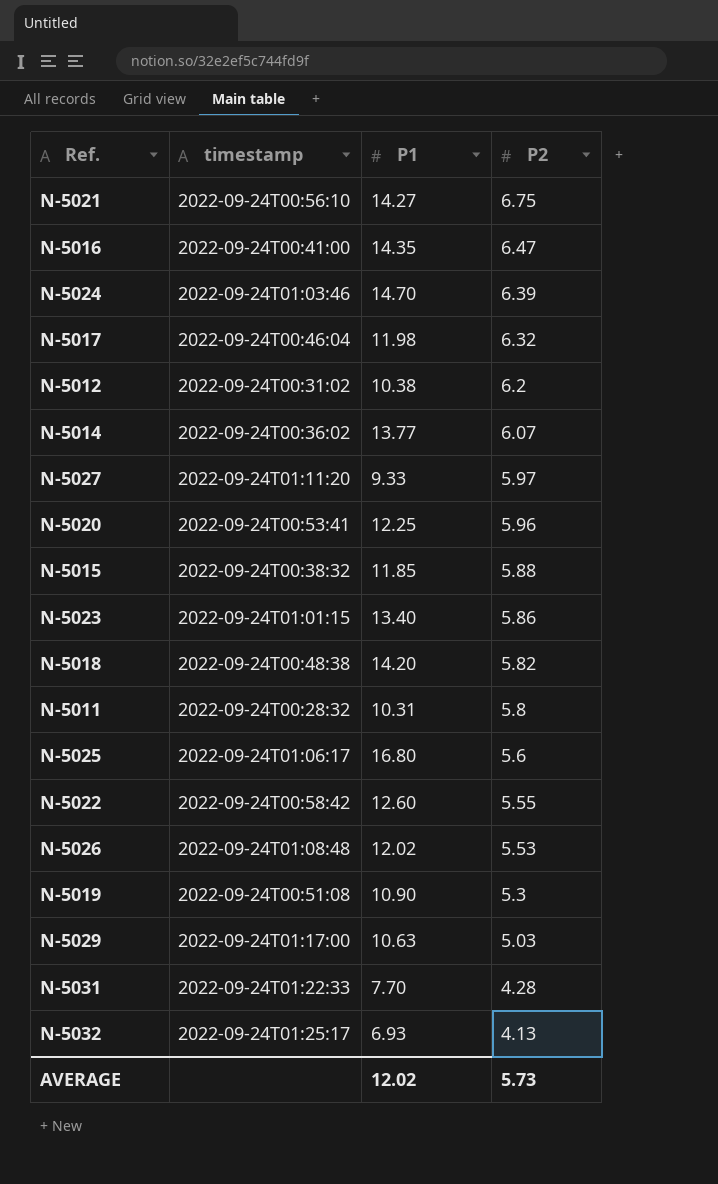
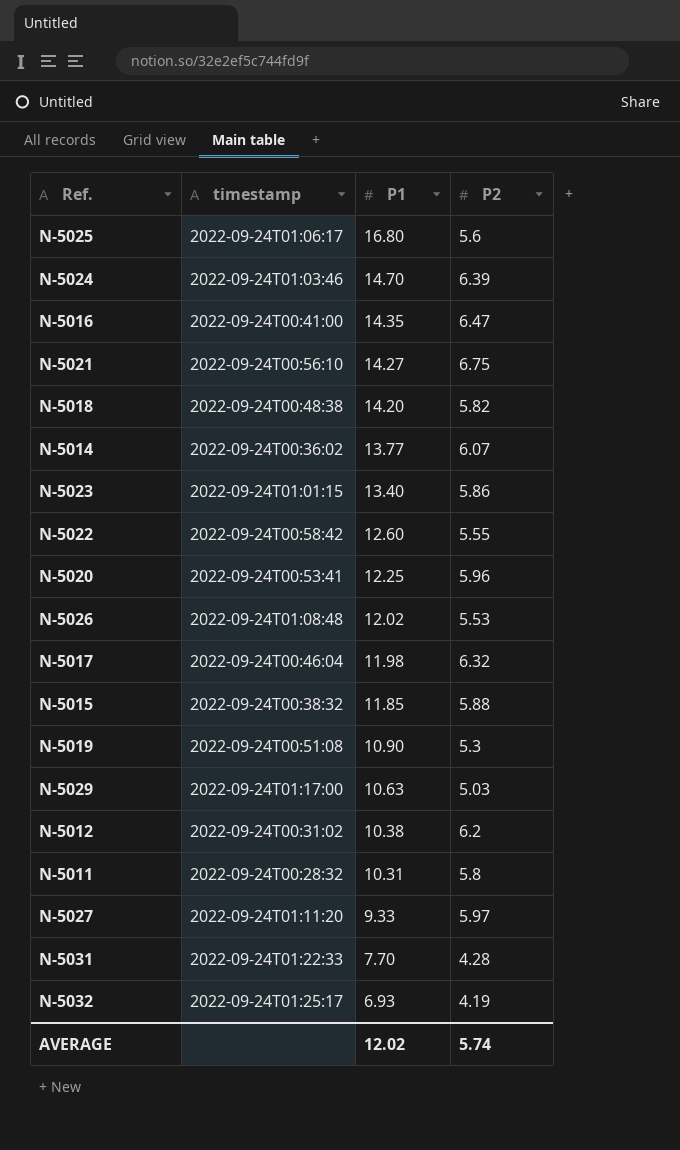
row order: P2 descending -> P1 descending
N-5032 | P2: 4.13 -> 4.19
AVERAGE | P2: 5.73 -> 5.74

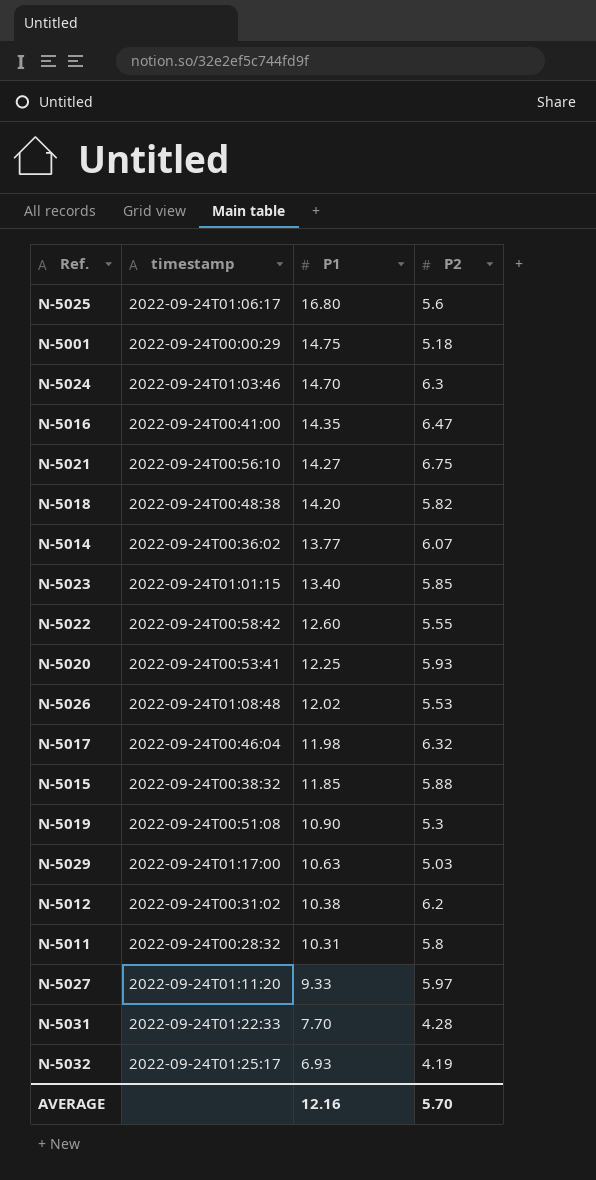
row N-5001: none -> 2022-09-24T00:00:29 | 14.75 | 5.18
N-5024 | P2: 6.39 -> 6.3
N-5023 | P2: 5.86 -> 5.85
N-5020 | P2: 5.96 -> 5.93
AVERAGE | P1: 12.02 -> 12.16
AVERAGE | P2: 5.74 -> 5.70

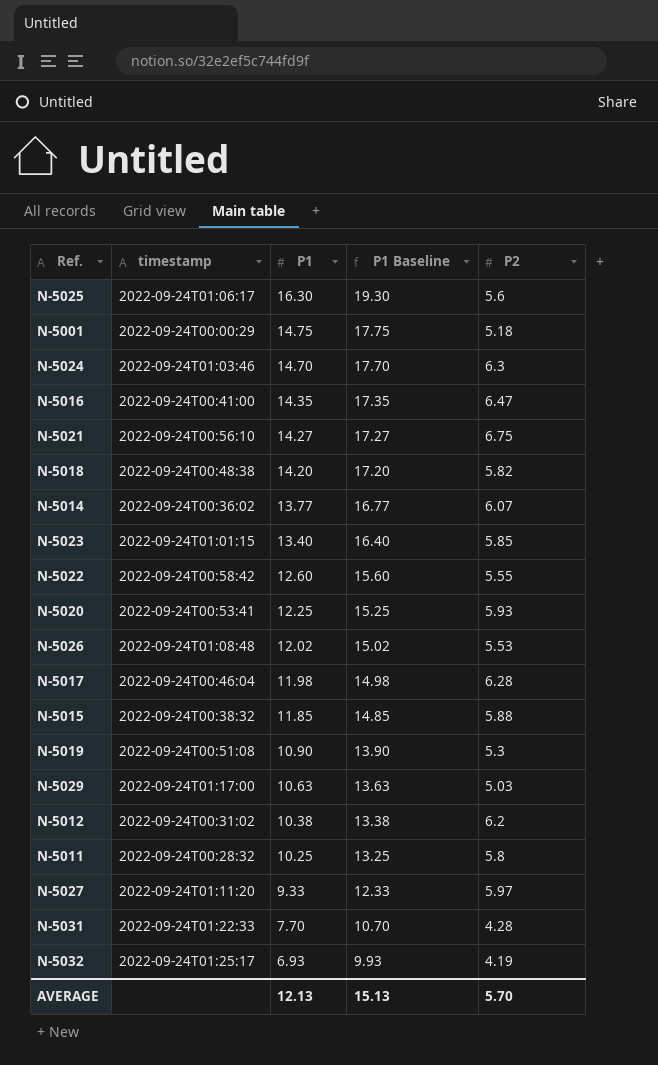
column P1 Baseline | formula: none -> [P1] + 3
N-5025 | P1: 16.80 -> 16.30
N-5017 | P2: 6.32 -> 6.28
N-5011 | P1: 10.31 -> 10.25
AVERAGE | P1: 12.16 -> 12.13

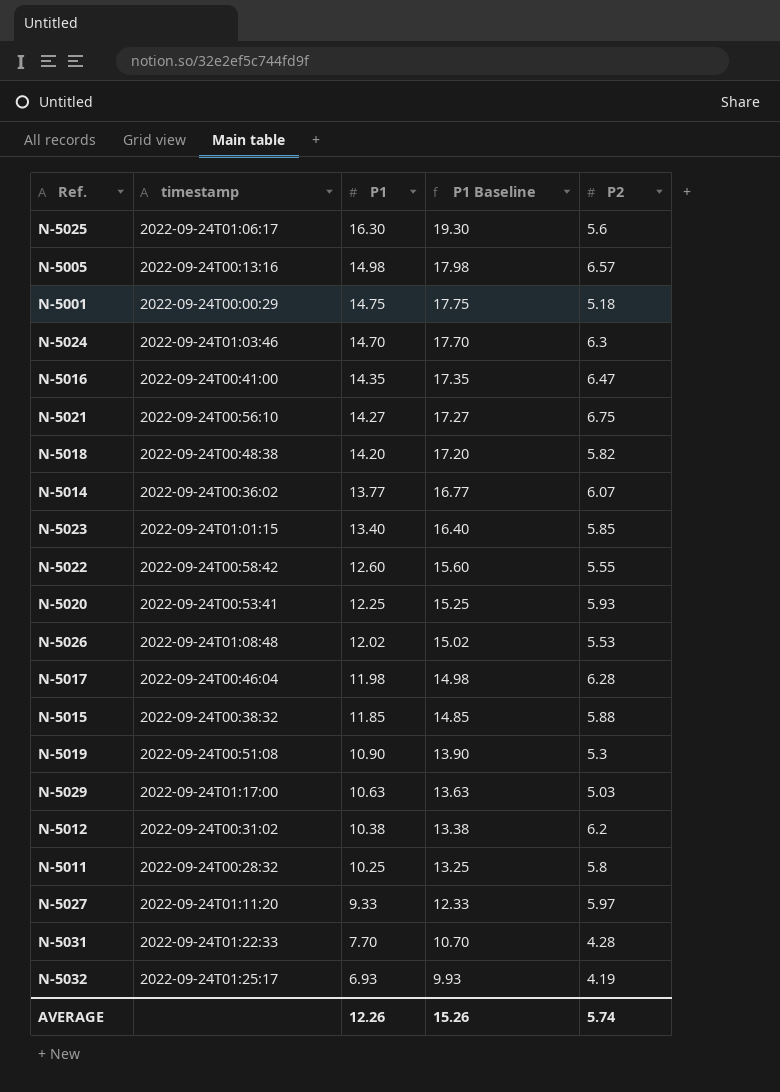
row N-5005: none -> 2022-09-24T00:13:16 | 14.98 | 17.98 | 6.57
AVERAGE | P1: 12.13 -> 12.26
AVERAGE | P1 Baseline: 15.13 -> 15.26
AVERAGE | P2: 5.70 -> 5.74

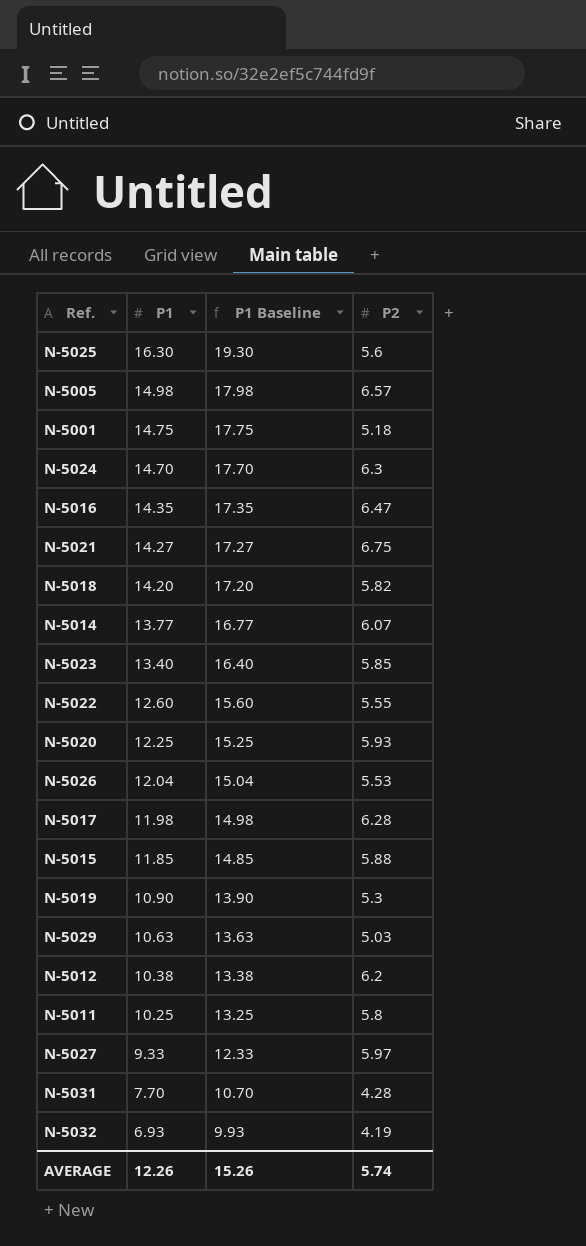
column timestamp | position: 2 -> none
N-5026 | P1: 12.02 -> 12.04
N-5026 | P1 Baseline: 15.02 -> 15.04

